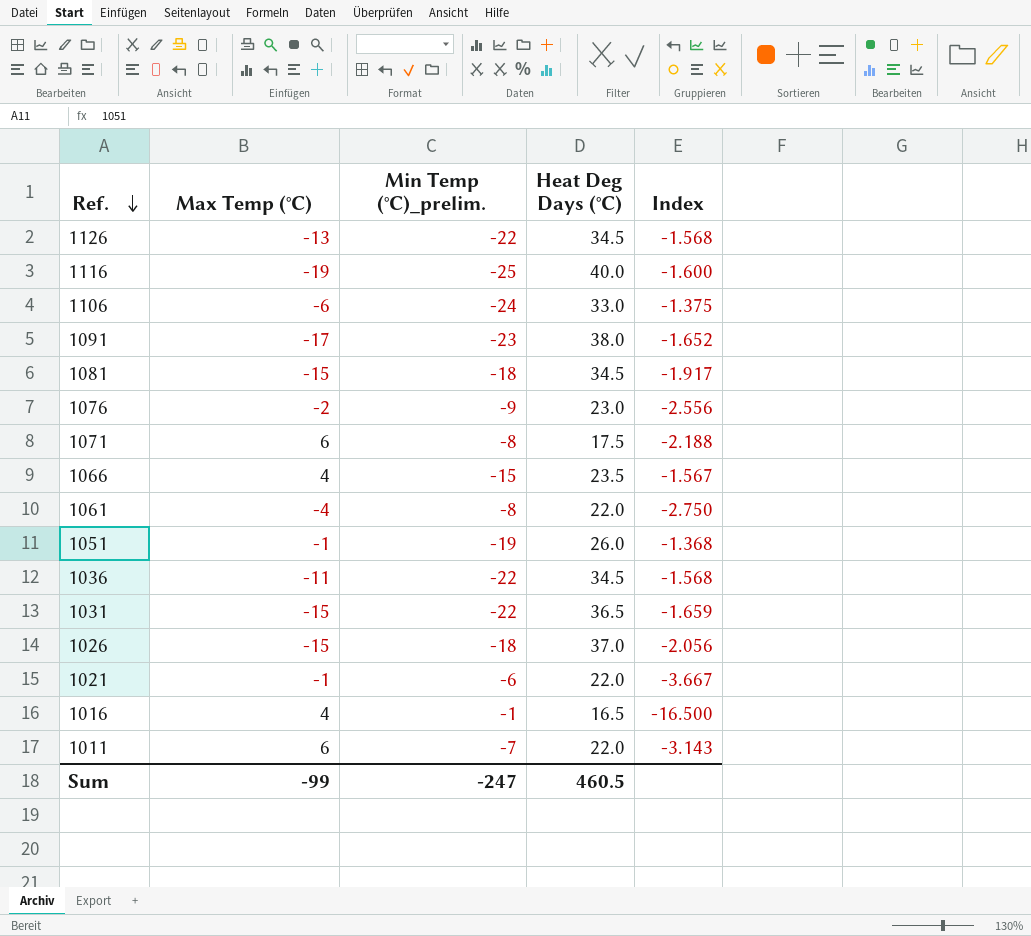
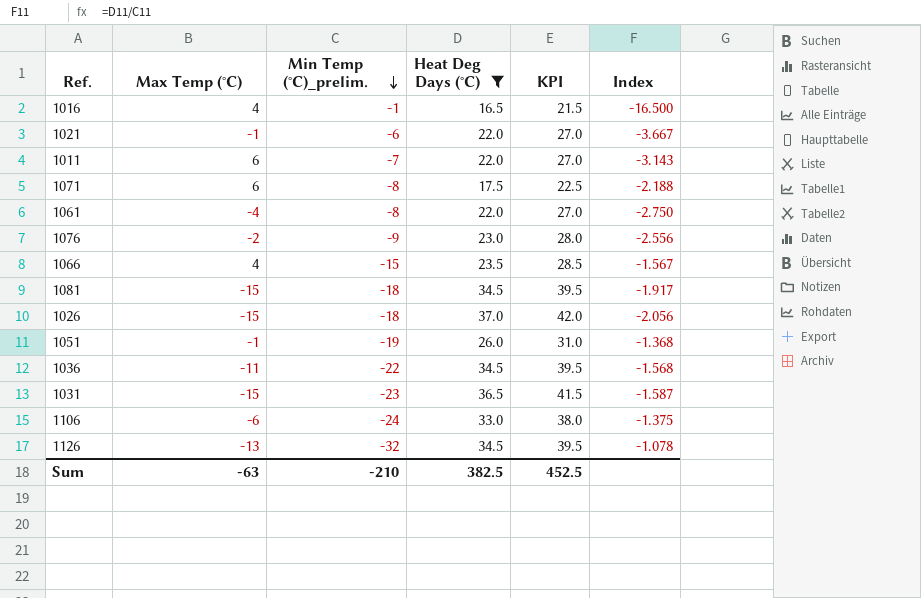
filter: none -> Heat Deg Days (°C) <= 37.0
row order: Ref. descending -> Min Temp (°C)_prelim. descending
column KPI | formula: none -> [Heat Deg Days (°C)] + 5
1031 | Min Temp (°C)_prelim.: -22 -> -23
1031 | Index: -1.659 -> -1.587
1126 | Min Temp (°C)_prelim.: -22 -> -32
1126 | Index: -1.568 -> -1.078
Sum | Max Temp (°C): -99 -> -63
Sum | Min Temp (°C)_prelim.: -247 -> -210
Sum | Heat Deg Days (°C): 460.5 -> 382.5

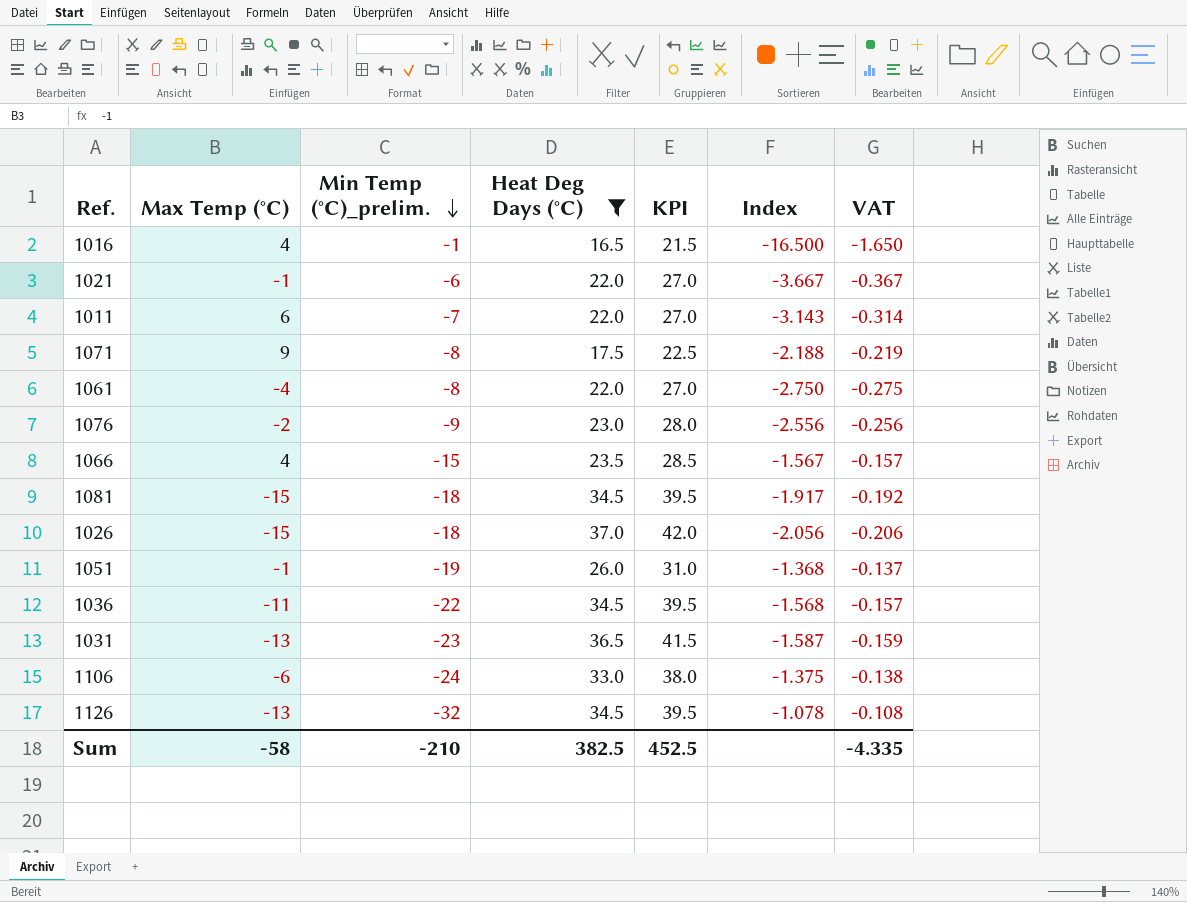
column VAT | formula: none -> [Index] * 0.1
1071 | Max Temp (°C): 6 -> 9
1031 | Max Temp (°C): -15 -> -13
Sum | Max Temp (°C): -63 -> -58

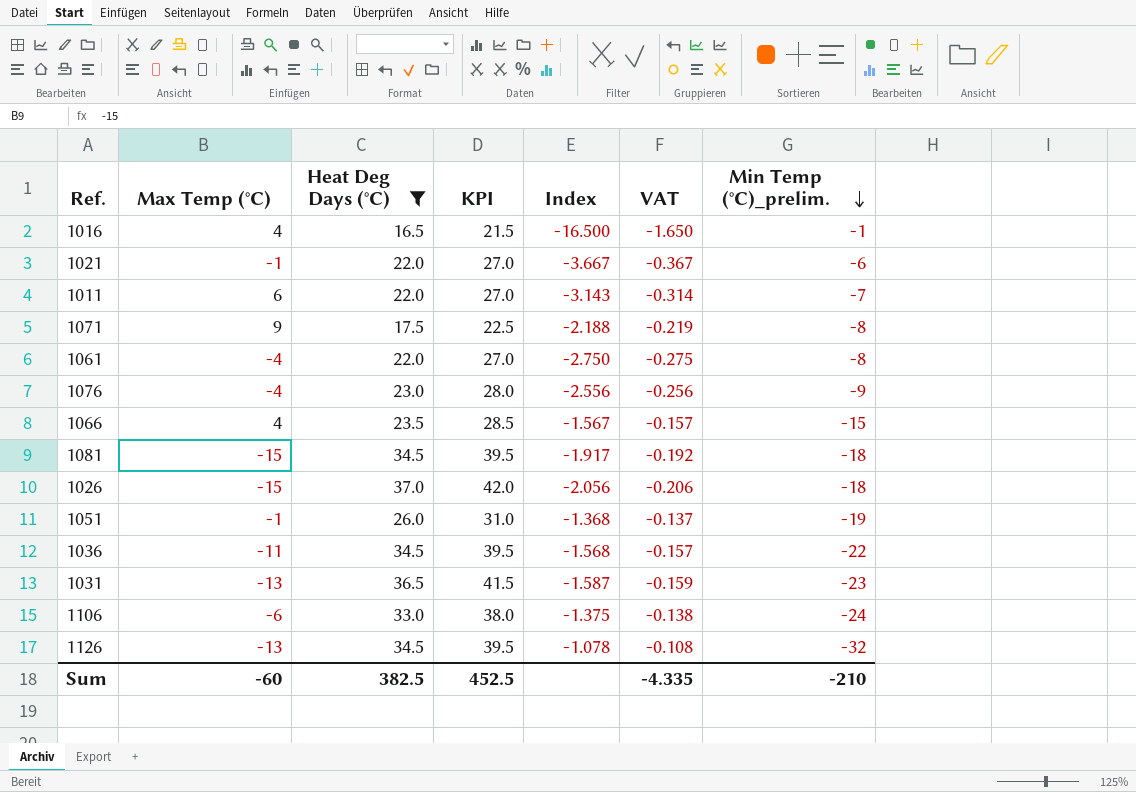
column Min Temp (°C)_prelim. | position: 3 -> 7
1076 | Max Temp (°C): -2 -> -4
Sum | Max Temp (°C): -58 -> -60

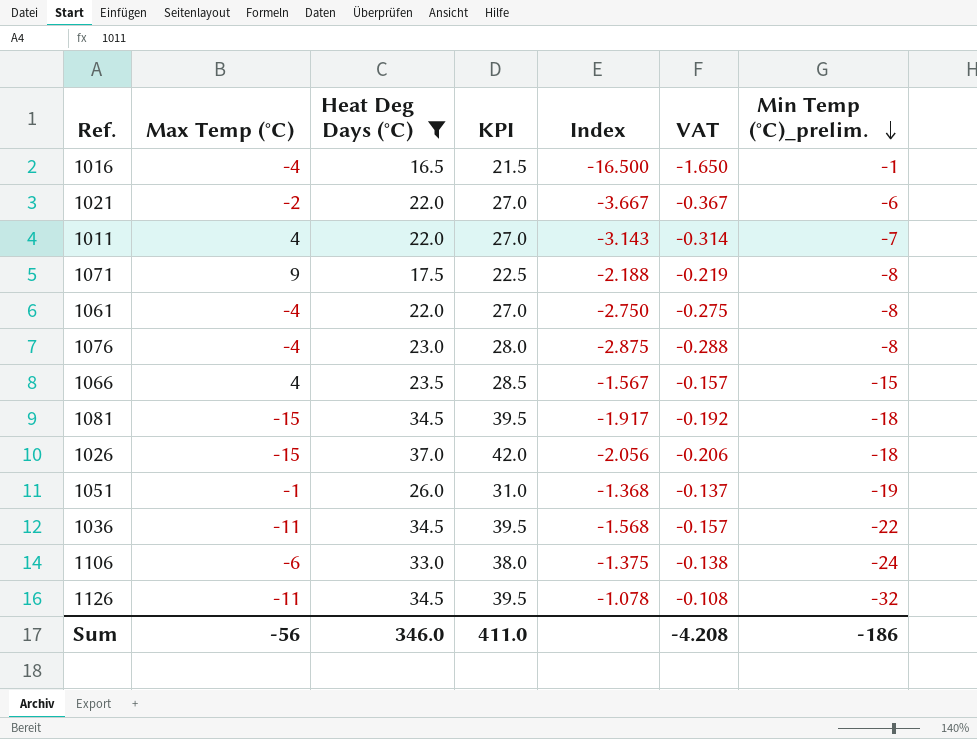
row 1031: -13 | 36.5 | 41.5 | -1.587 | -0.159 | -23 -> none
1016 | Max Temp (°C): 4 -> -4
1021 | Max Temp (°C): -1 -> -2
1011 | Max Temp (°C): 6 -> 4
1076 | Index: -2.556 -> -2.875
1076 | VAT: -0.256 -> -0.288
1076 | Min Temp (°C)_prelim.: -9 -> -8
1126 | Max Temp (°C): -13 -> -11
Sum | Max Temp (°C): -60 -> -56
Sum | Heat Deg Days (°C): 382.5 -> 346.0
Sum | KPI: 452.5 -> 411.0
Sum | VAT: -4.335 -> -4.208
Sum | Min Temp (°C)_prelim.: -210 -> -186

